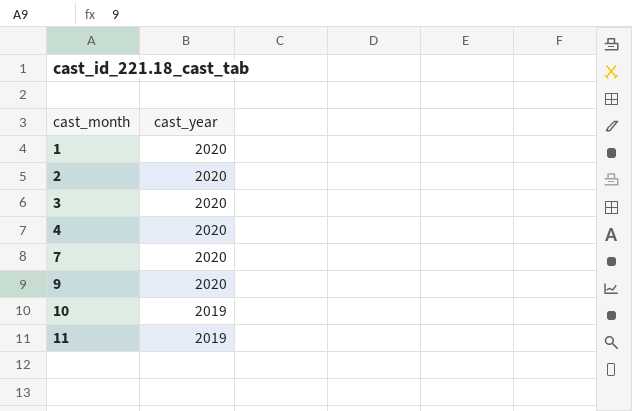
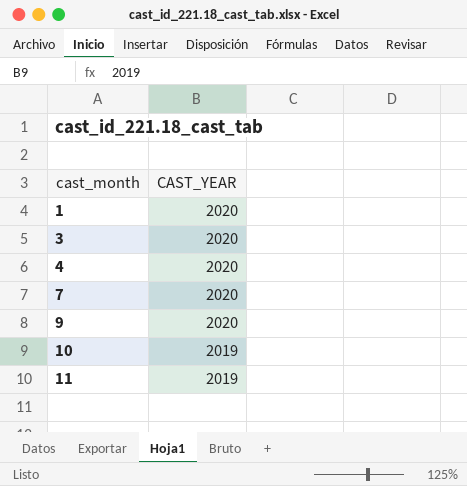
column name: cast_year -> CAST_YEAR
row 2: 2020 -> none

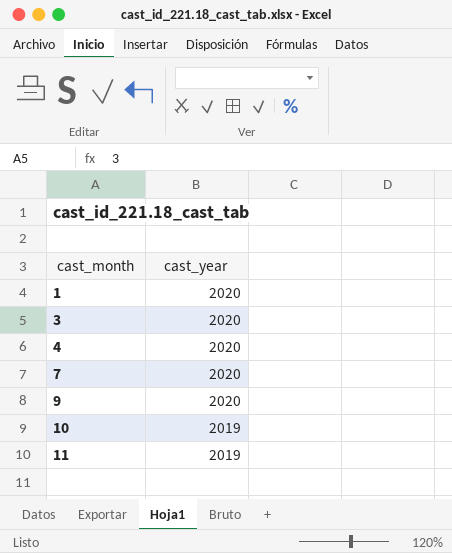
column name: CAST_YEAR -> cast_year

